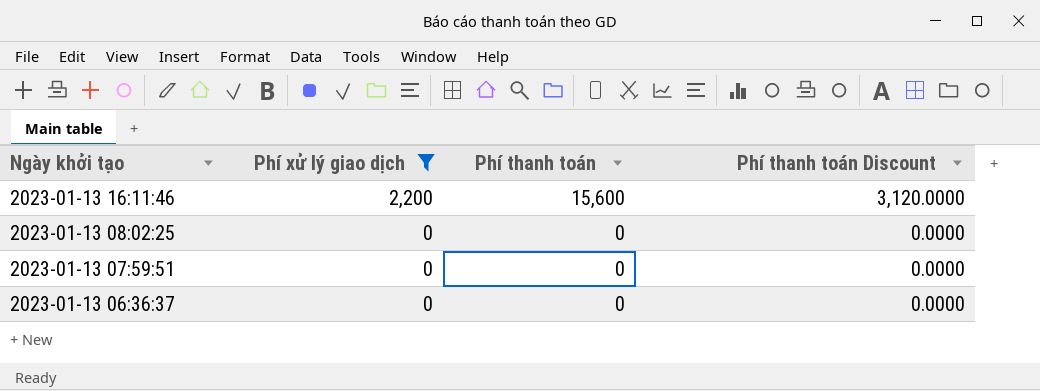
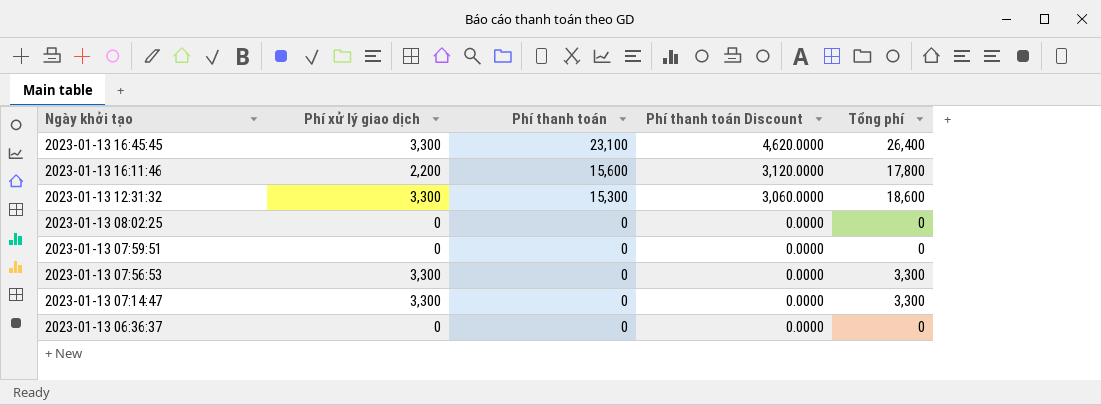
filter: Phí xử lý giao dịch != 3,300 -> none
column Tổng phí | formula: none -> [Phí xử lý giao dịch] + [Phí thanh toán]

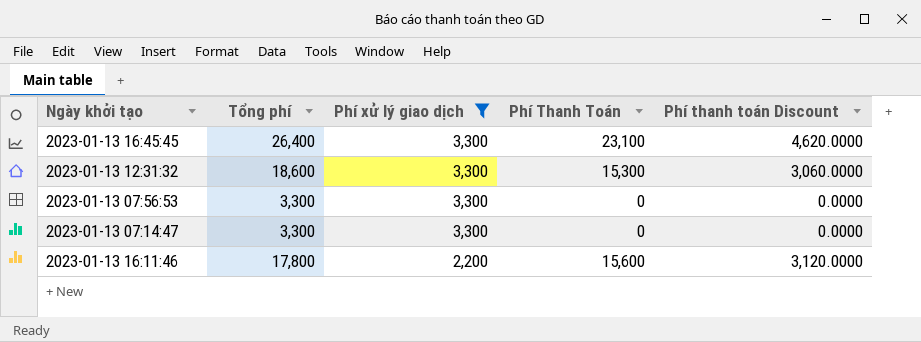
filter: none -> Phí xử lý giao dịch != 0
row order: Ngày khởi tạo descending -> Phí xử lý giao dịch descending
column Tổng phí | position: 5 -> 2
column name: Phí thanh toán -> Phí Thanh Toán

